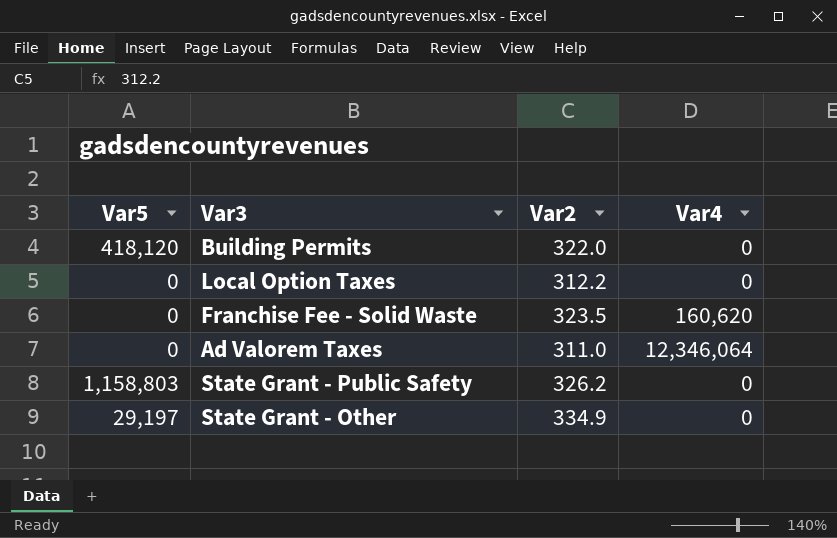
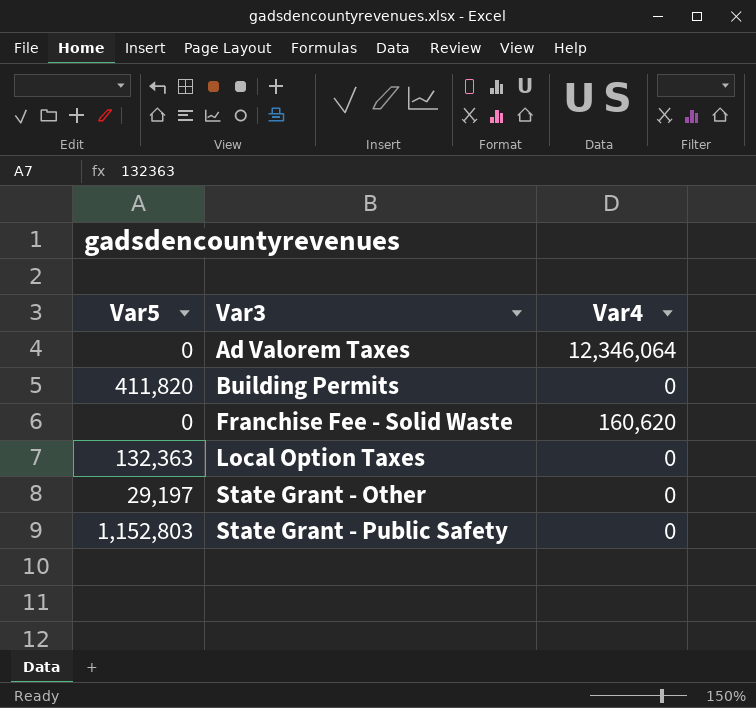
row order: none -> Var3 ascending
column Var2 | position: 3 -> none
Building Permits | Var5: 418,120 -> 411,820
Local Option Taxes | Var5: 0 -> 132,363
State Grant - Public Safety | Var5: 1,158,803 -> 1,152,803

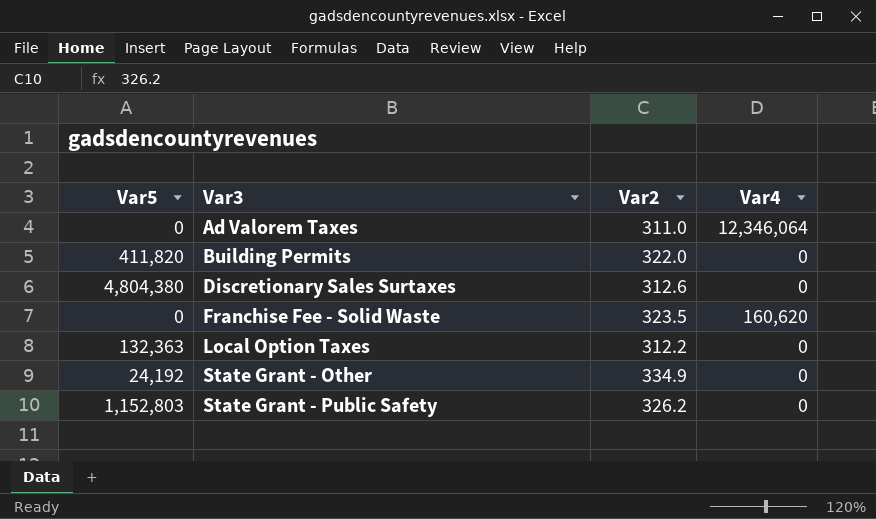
column Var2 | position: none -> 3
row Discretionary Sales Surtaxes: none -> 4,804,380 | 312.6 | 0
State Grant - Other | Var5: 29,197 -> 24,192

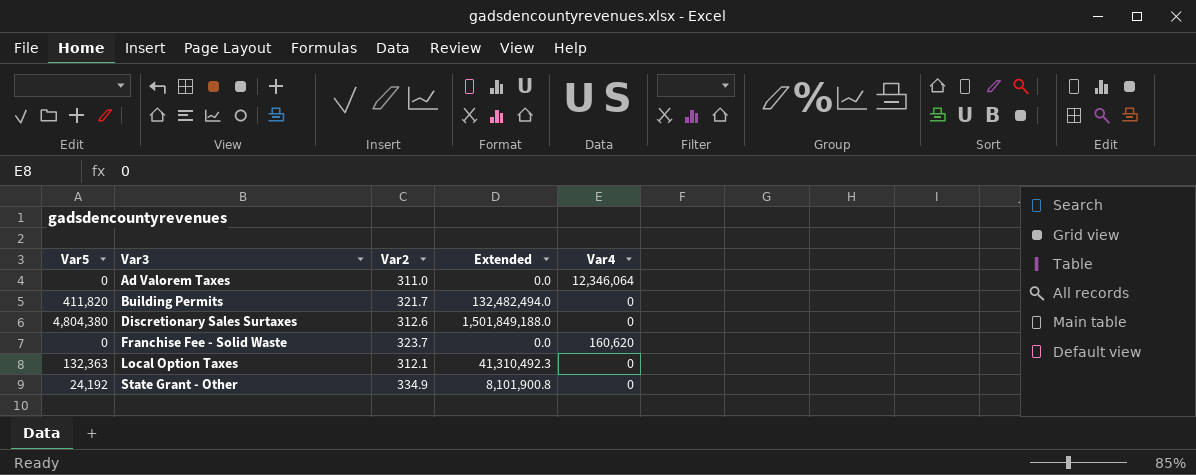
column Extended | formula: none -> [Var5] * [Var2]
row State Grant - Public Safety: 1,152,803 | 326.2 | 0 -> none
Building Permits | Var2: 322.0 -> 321.7
Franchise Fee - Solid Waste | Var2: 323.5 -> 323.7
Local Option Taxes | Var2: 312.2 -> 312.1

